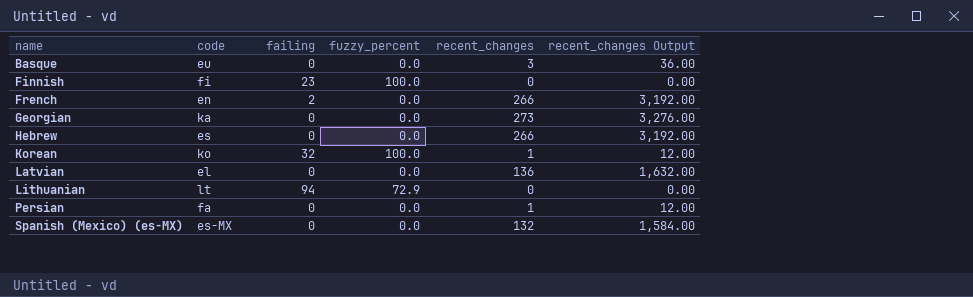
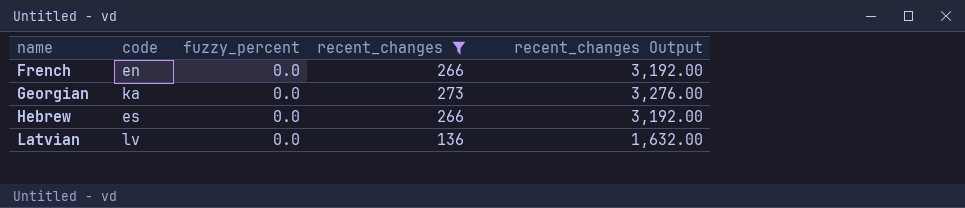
filter: none -> recent_changes >= 136
column failing | position: 3 -> none
Latvian | code: el -> lv

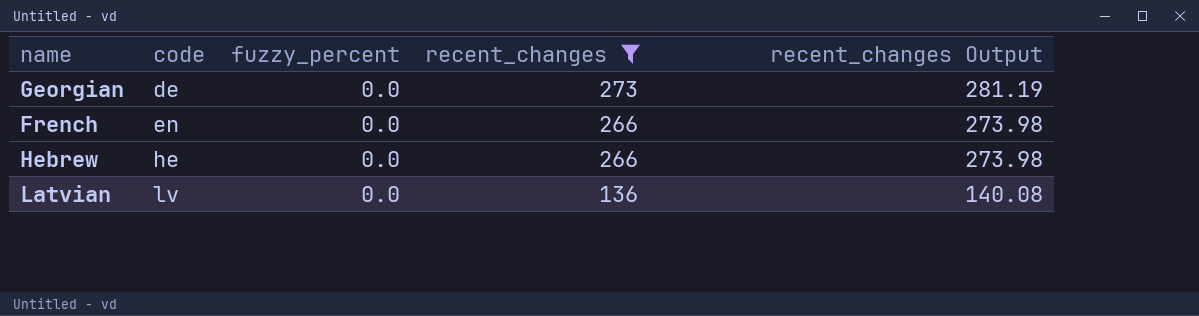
row order: name ascending -> code ascending
column recent_changes Output | formula: [recent_changes] * 12 -> [recent_changes] * 1.03
Georgian | code: ka -> de
Hebrew | code: es -> he

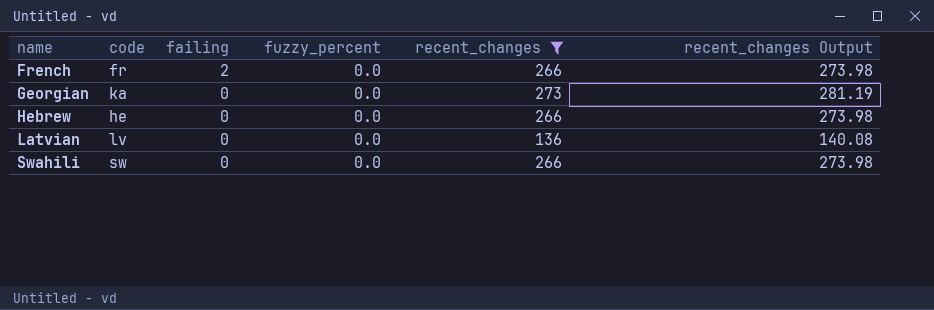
row order: code ascending -> name ascending
column failing | position: none -> 3
French | code: en -> fr
Georgian | code: de -> ka
row Swahili: none -> sw | 0 | 0.0 | 266 | 273.98

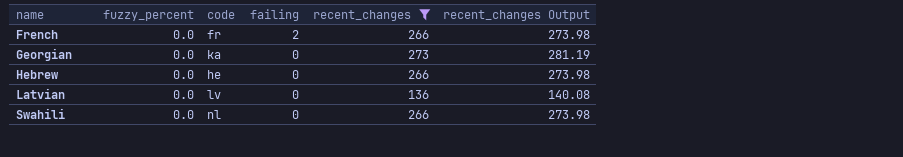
column fuzzy_percent | position: 4 -> 2
Swahili | code: sw -> nl

